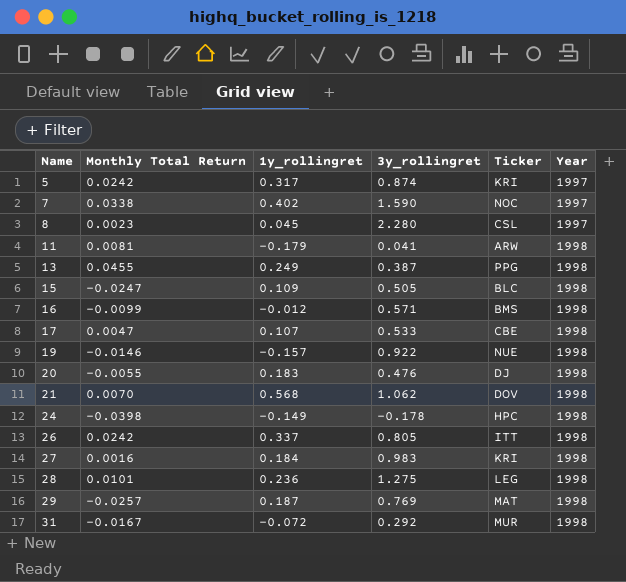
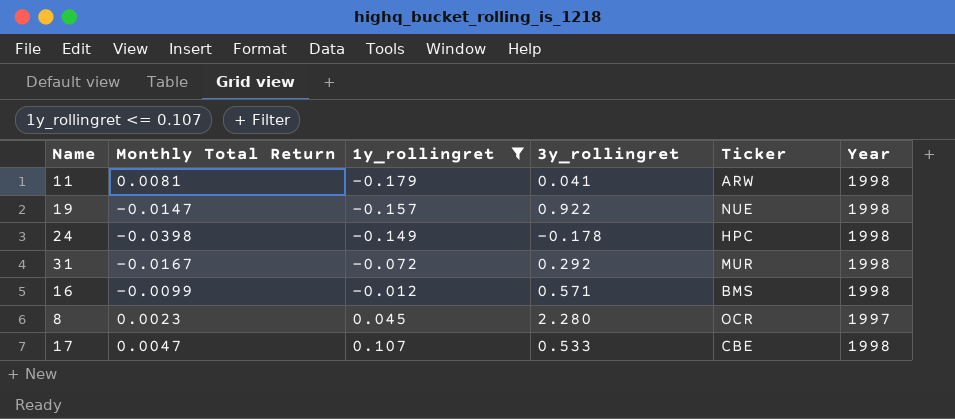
filter: none -> 1y_rollingret <= 0.107
row order: Name ascending -> 1y_rollingret ascending
19 | Monthly Total Return: -0.0146 -> -0.0147
8 | Ticker: CSL -> OCR

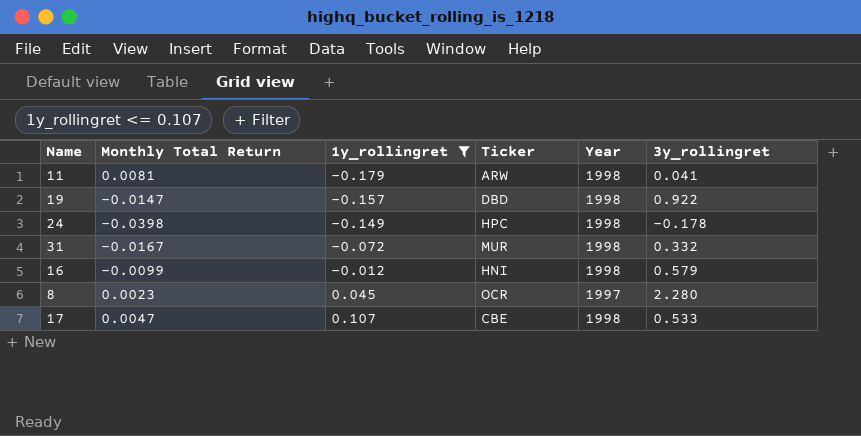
column 3y_rollingret | position: 4 -> 6
19 | Ticker: NUE -> DBD
31 | 3y_rollingret: 0.292 -> 0.332
16 | Ticker: BMS -> HNI
16 | 3y_rollingret: 0.571 -> 0.579

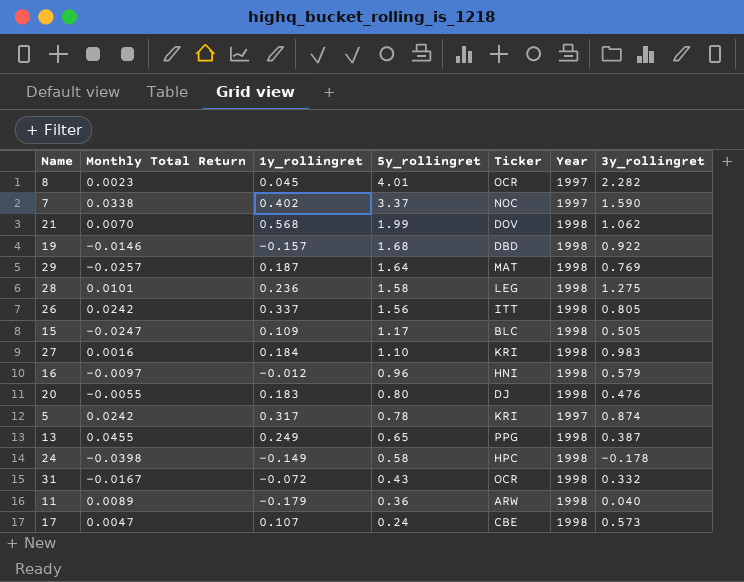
filter: 1y_rollingret <= 0.107 -> none
row order: 1y_rollingret ascending -> 5y_rollingret descending
column 5y_rollingret | position: none -> 4
8 | 3y_rollingret: 2.280 -> 2.282
19 | Monthly Total Return: -0.0147 -> -0.0146
16 | Monthly Total Return: -0.0099 -> -0.0097
31 | Ticker: MUR -> OCR
11 | Monthly Total Return: 0.0081 -> 0.0089
11 | 3y_rollingret: 0.041 -> 0.040
17 | 3y_rollingret: 0.533 -> 0.573

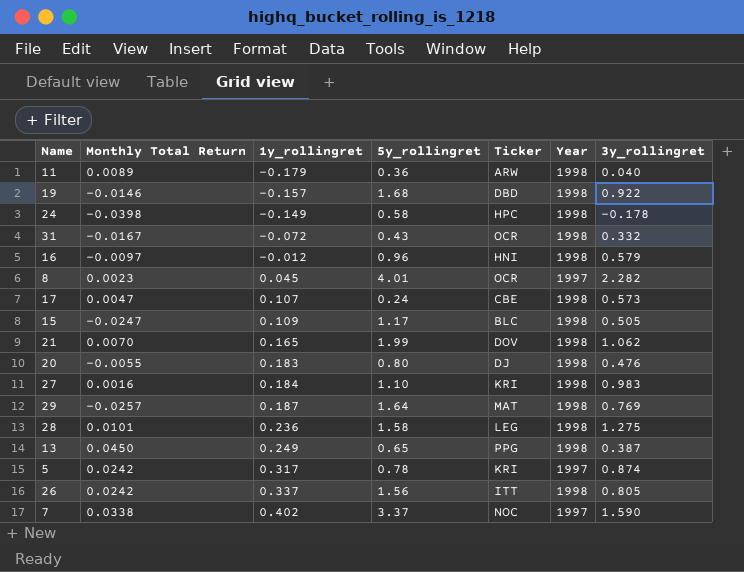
row order: 5y_rollingret descending -> 1y_rollingret ascending
21 | 1y_rollingret: 0.568 -> 0.165
13 | Monthly Total Return: 0.0455 -> 0.0450

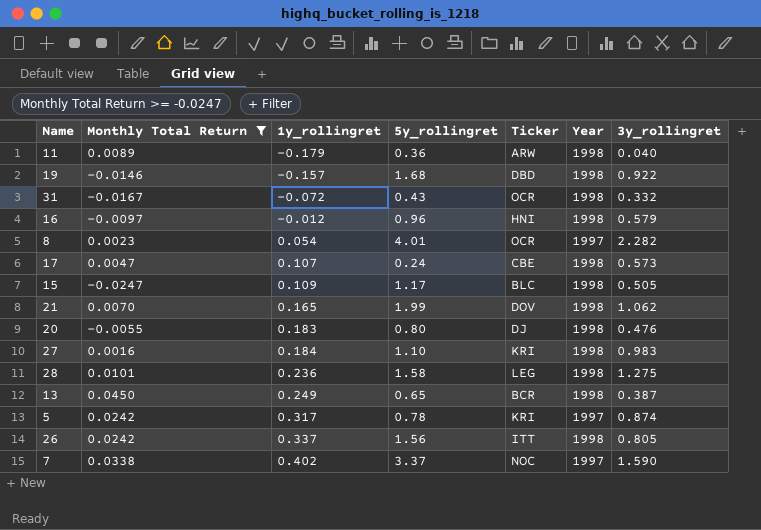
filter: none -> Monthly Total Return >= -0.0247
8 | 1y_rollingret: 0.045 -> 0.054
13 | Ticker: PPG -> BCR

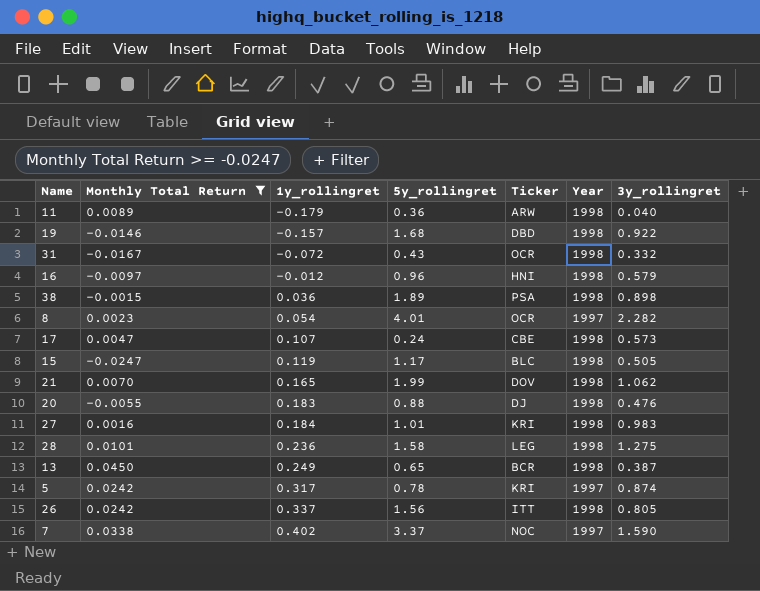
row 38: none -> -0.0015 | 0.036 | 1.89 | PSA | 1998 | 0.898
15 | 1y_rollingret: 0.109 -> 0.119
20 | 5y_rollingret: 0.80 -> 0.88
27 | 5y_rollingret: 1.10 -> 1.01

